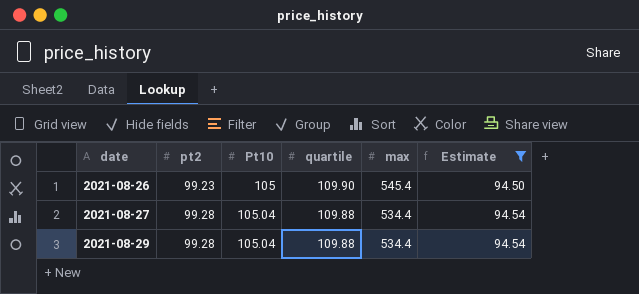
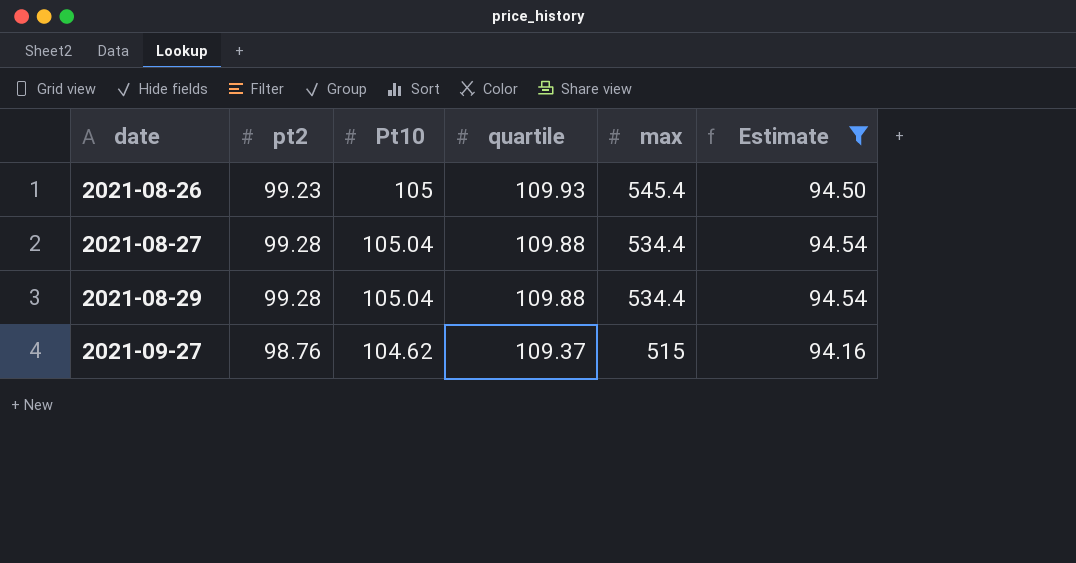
2021-08-26 | quartile: 109.90 -> 109.93
row 2021-09-27: none -> 98.76 | 104.62 | 109.37 | 515 | 94.16

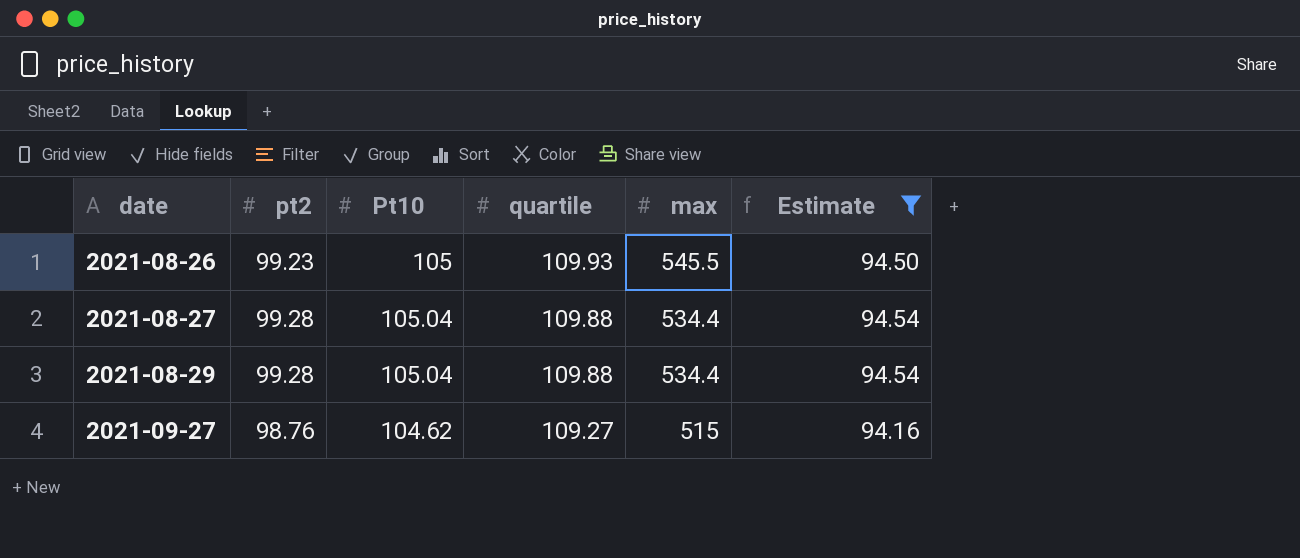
2021-08-26 | max: 545.4 -> 545.5
2021-09-27 | quartile: 109.37 -> 109.27

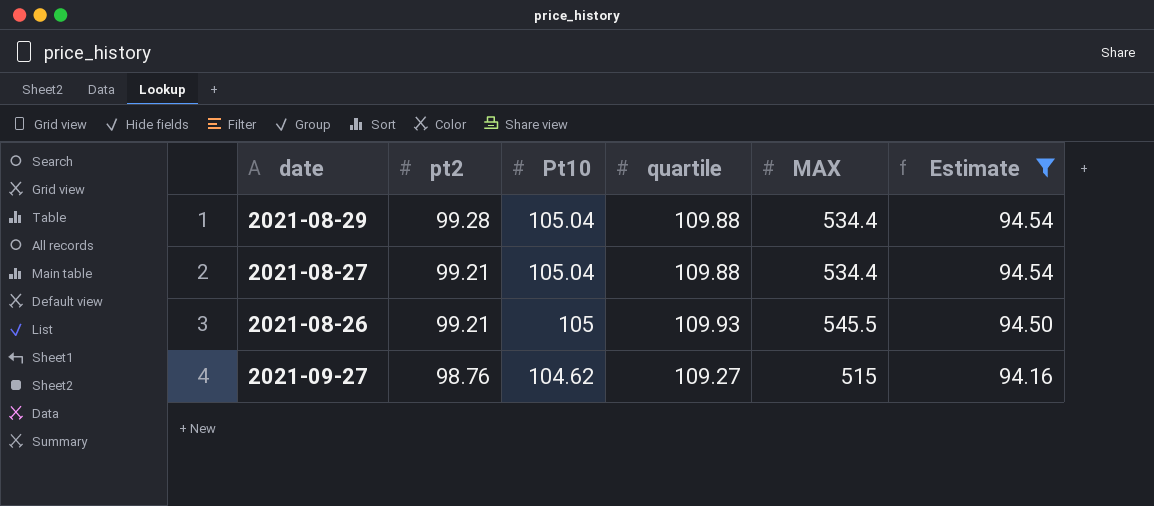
row order: date ascending -> pt2 descending
column name: max -> MAX
2021-08-27 | pt2: 99.28 -> 99.21
2021-08-26 | pt2: 99.23 -> 99.21

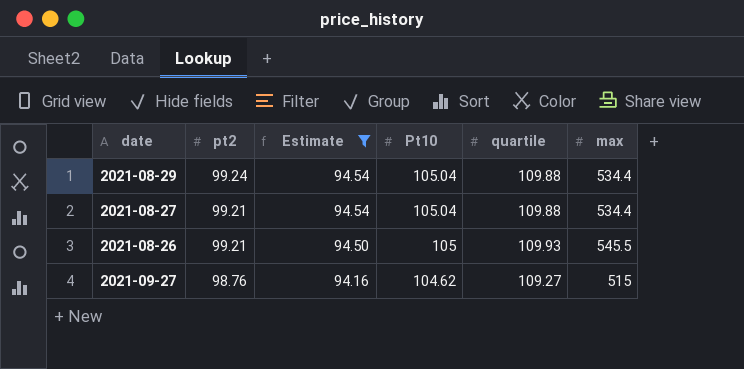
column Estimate | position: 6 -> 3
column name: MAX -> max
2021-08-29 | pt2: 99.28 -> 99.24

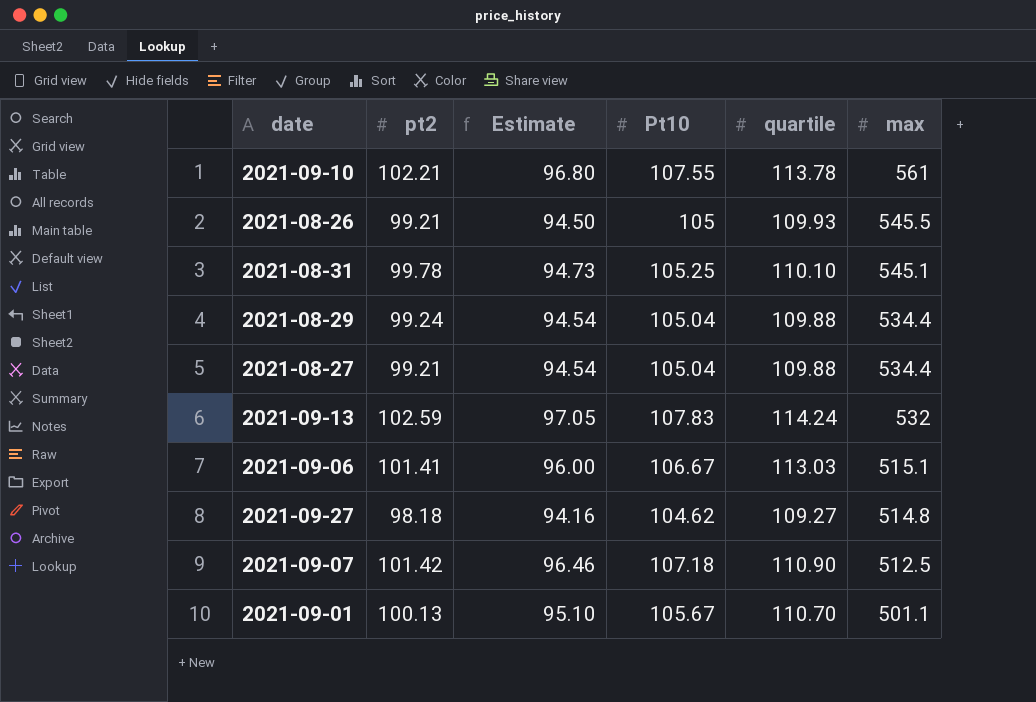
filter: Estimate <= 94.54 -> none
row order: pt2 descending -> max descending
2021-09-27 | pt2: 98.76 -> 98.18
2021-09-27 | max: 515 -> 514.8

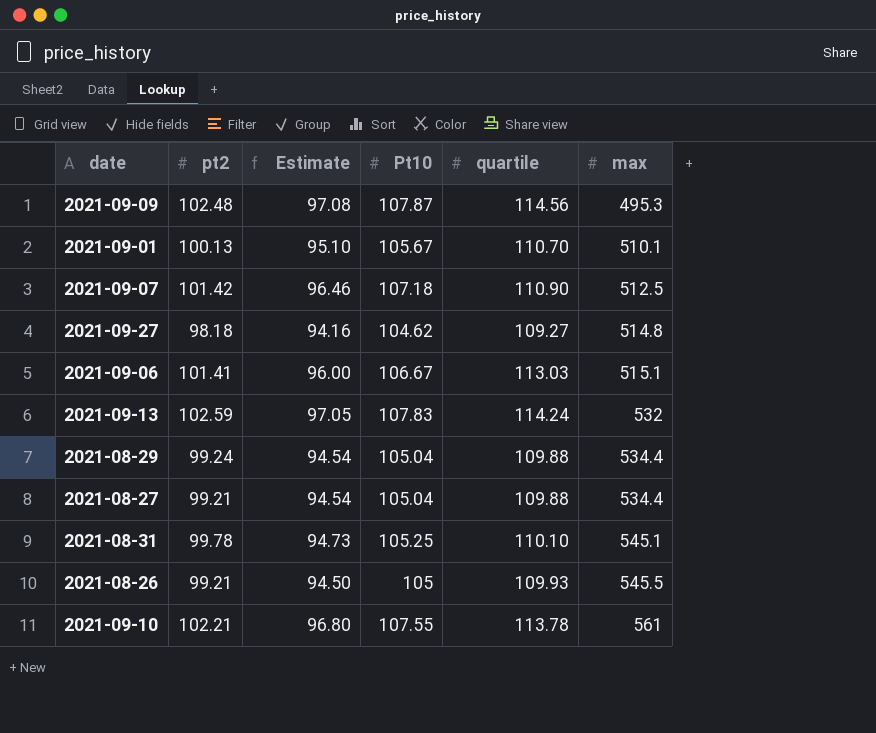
row order: max descending -> max ascending
row 2021-09-09: none -> 102.48 | 97.08 | 107.87 | 114.56 | 495.3
2021-09-01 | max: 501.1 -> 510.1

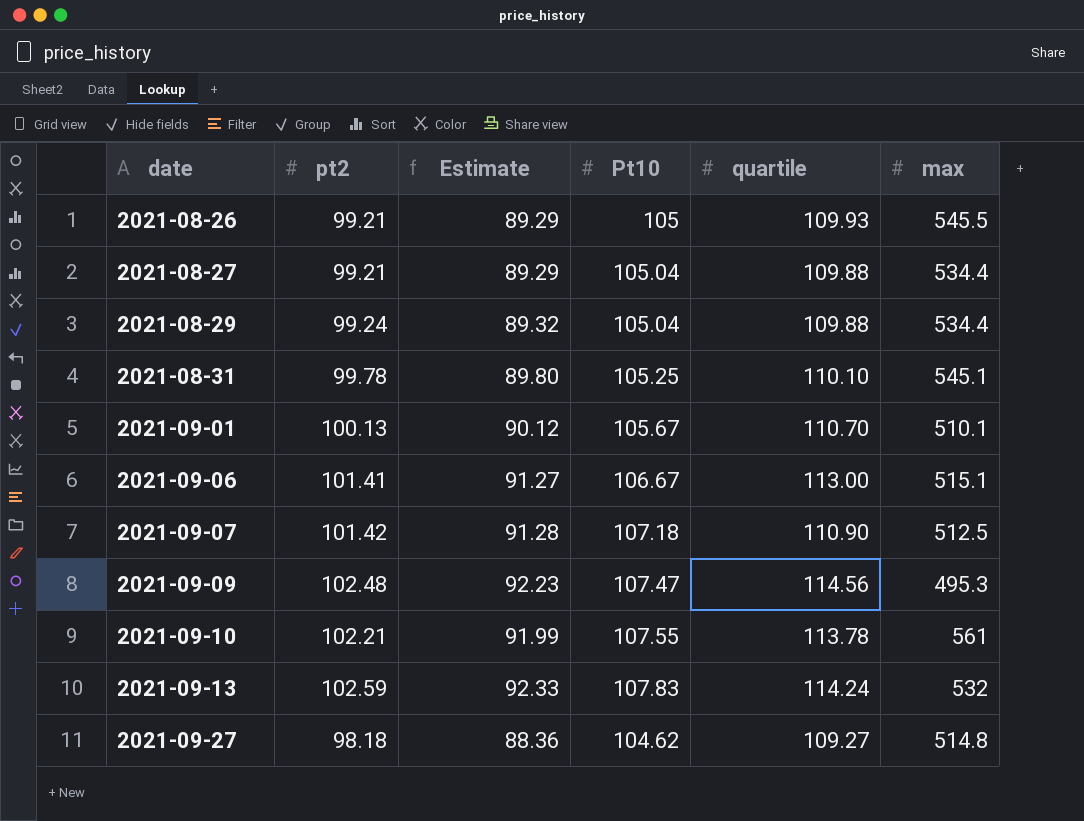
row order: max ascending -> date ascending
column Estimate | formula: [Pt10] * 0.9 -> [pt2] * 0.9
2021-09-06 | quartile: 113.03 -> 113.00
2021-09-09 | Pt10: 107.87 -> 107.47

